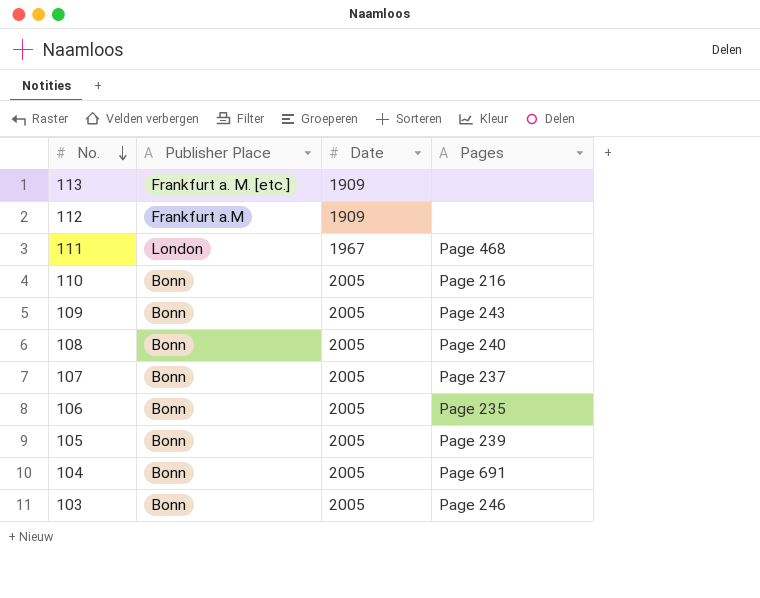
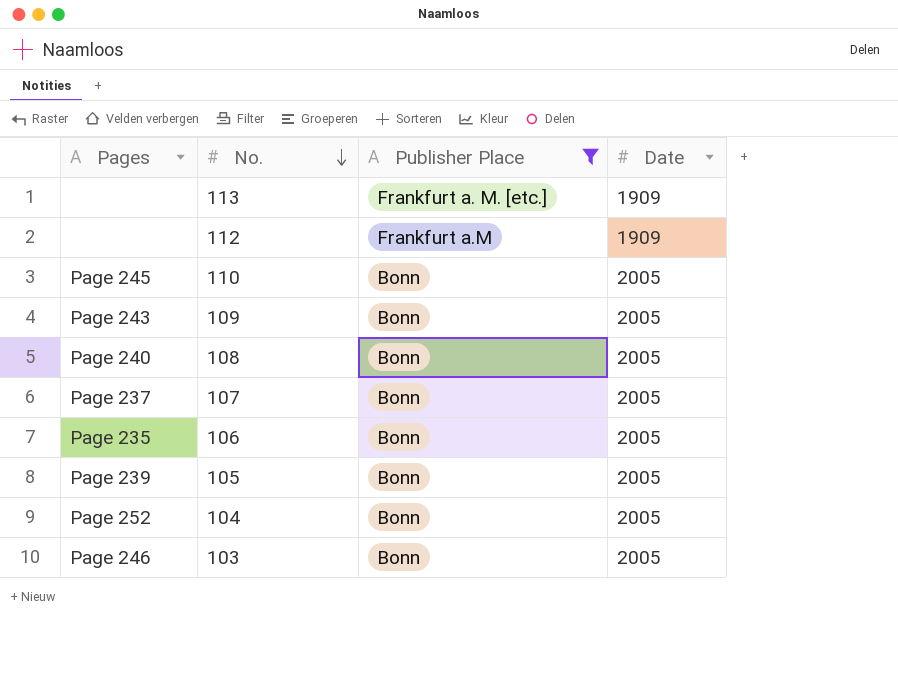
filter: none -> Publisher Place != London
column Pages | position: 4 -> 1
110 | Pages: Page 216 -> Page 245
104 | Pages: Page 691 -> Page 252

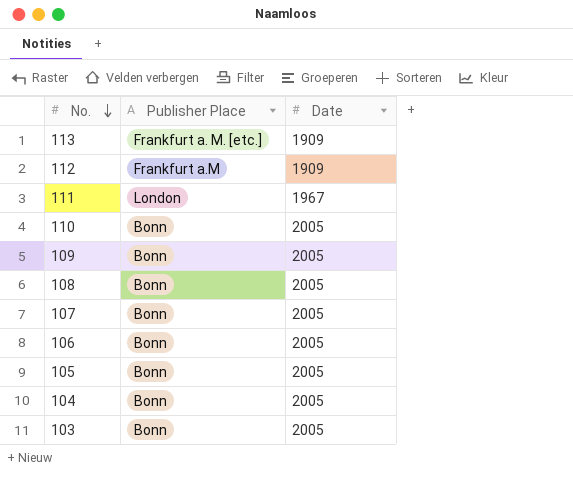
filter: Publisher Place != London -> none
column Pages | position: 1 -> none

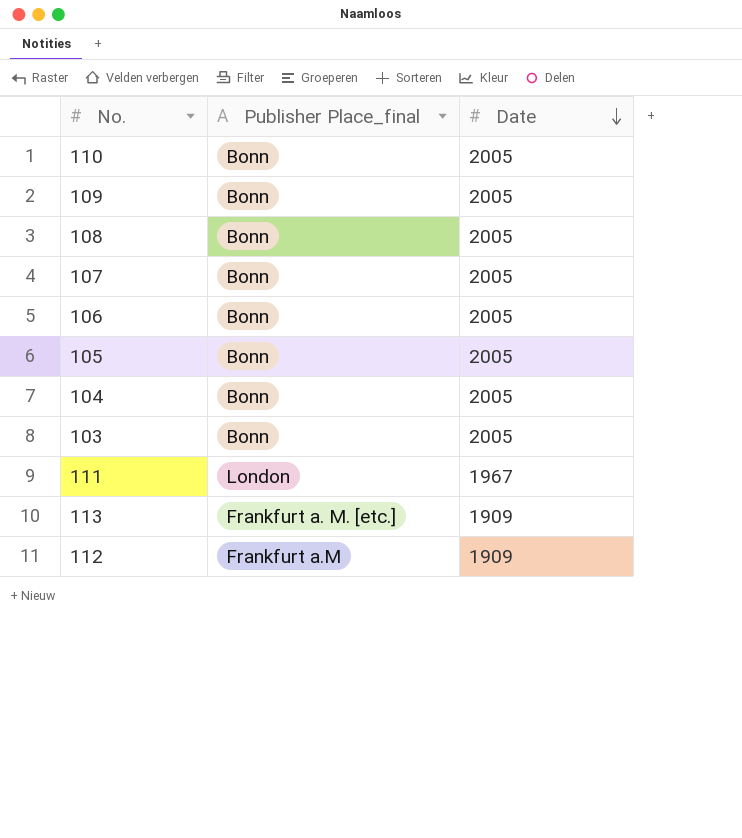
row order: No. descending -> Date descending
column name: Publisher Place -> Publisher Place_final

